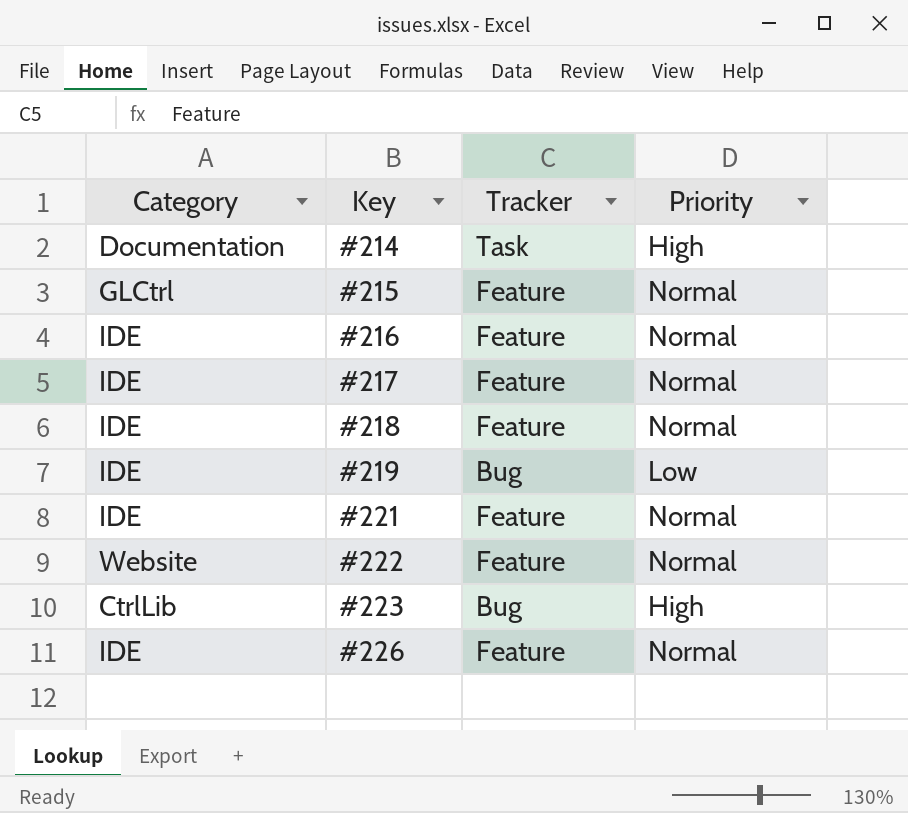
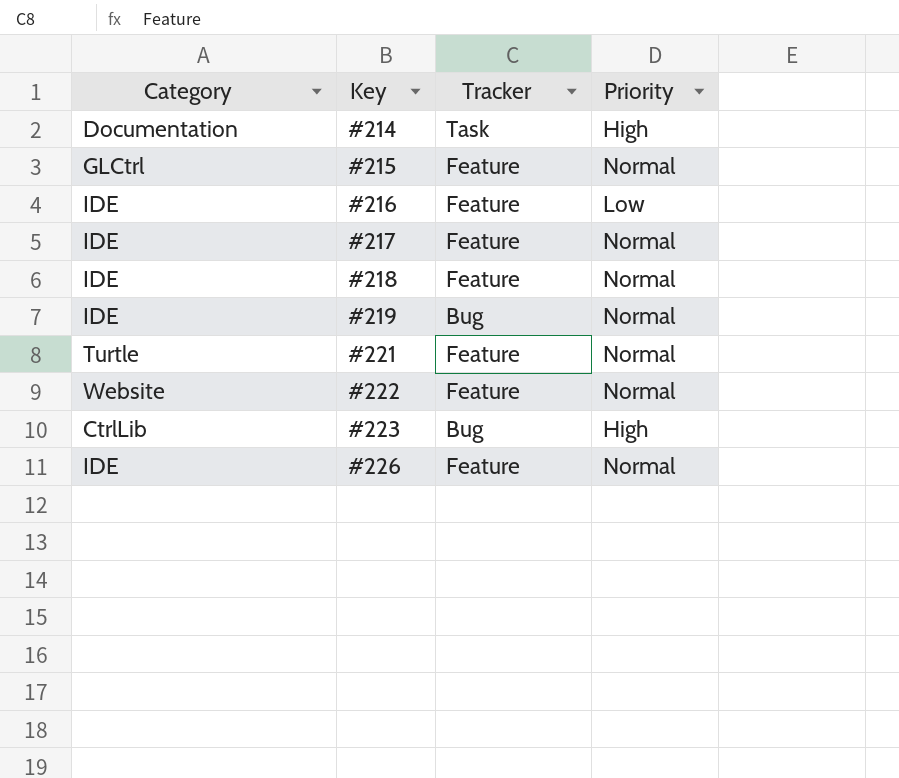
#216 | Priority: Normal -> Low
#219 | Priority: Low -> Normal
#221 | Category: IDE -> Turtle

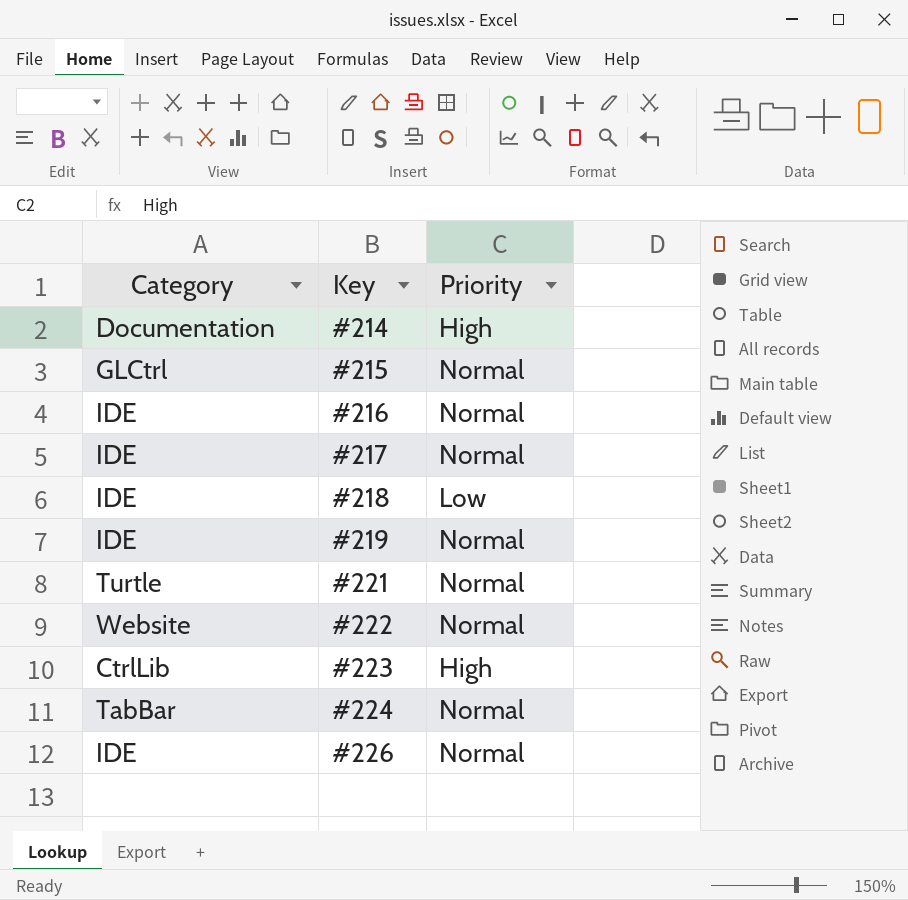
column Tracker | position: 3 -> none
#216 | Priority: Low -> Normal
#218 | Priority: Normal -> Low
row #224: none -> TabBar | Normal

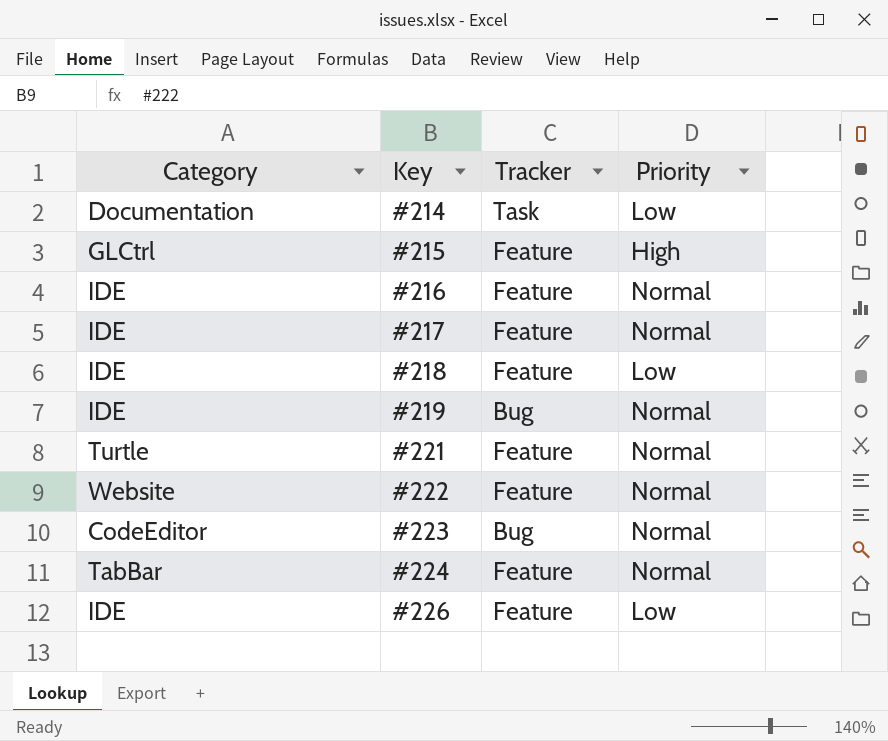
column Tracker | position: none -> 3
#214 | Priority: High -> Low
#215 | Priority: Normal -> High
#223 | Category: CtrlLib -> CodeEditor
#223 | Priority: High -> Normal
#226 | Priority: Normal -> Low

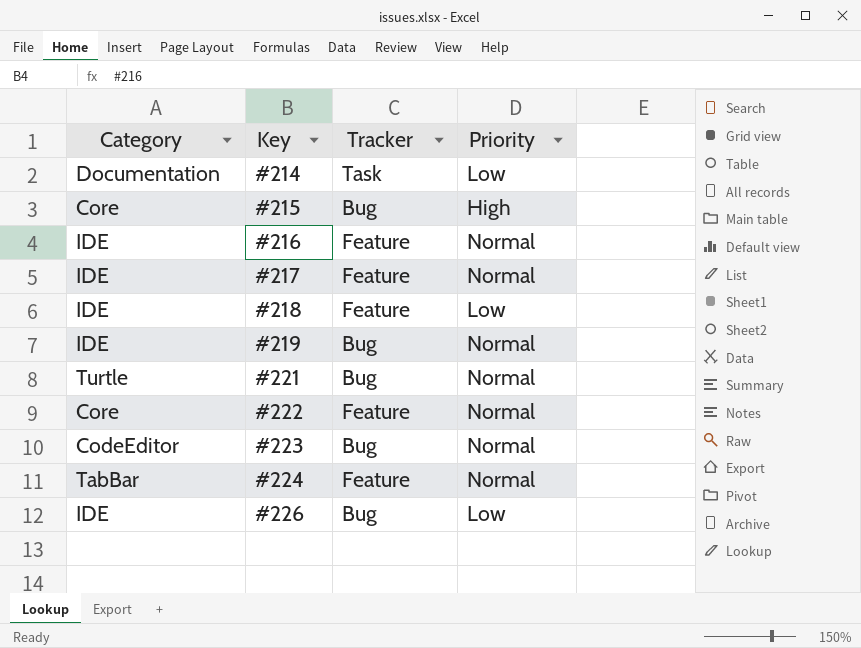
#215 | Category: GLCtrl -> Core
#215 | Tracker: Feature -> Bug
#221 | Tracker: Feature -> Bug
#222 | Category: Website -> Core
#226 | Tracker: Feature -> Bug

